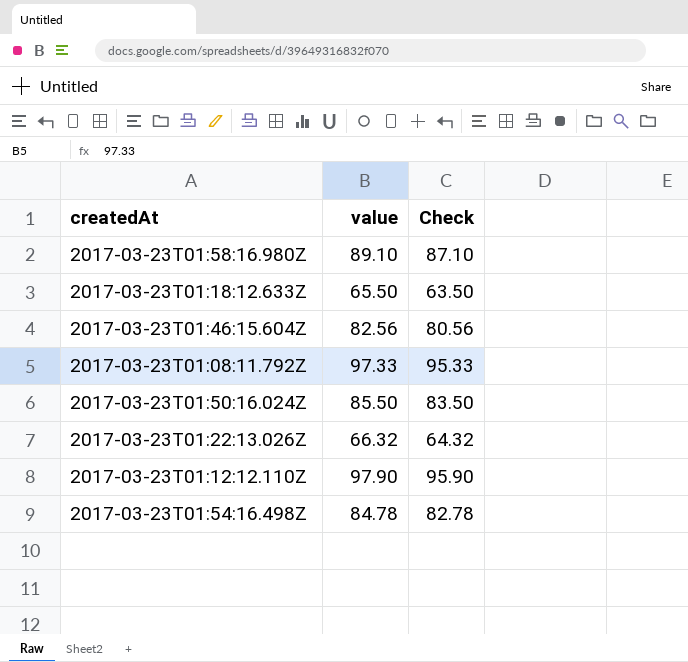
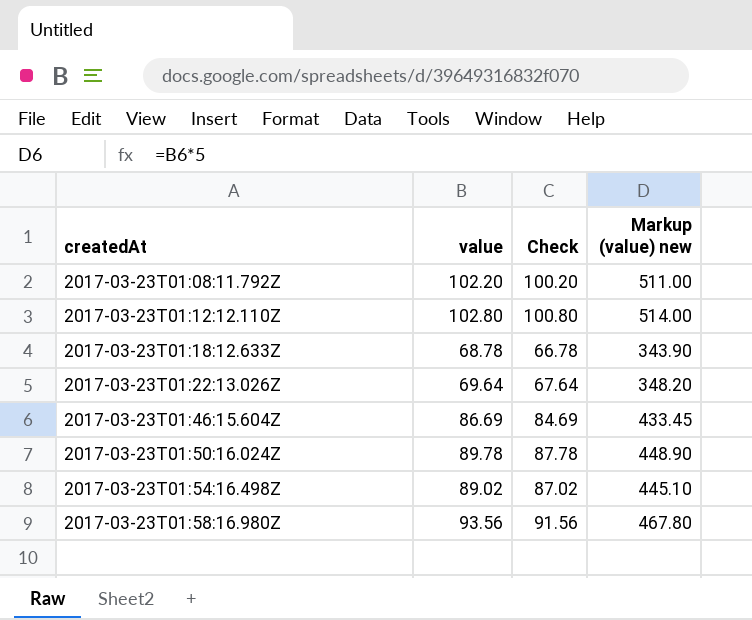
row order: none -> createdAt ascending
column Markup (value) new | formula: none -> [value] * 5
2017-03-23T01:08:11.792Z | value: 97.33 -> 102.20
2017-03-23T01:08:11.792Z | Check: 95.33 -> 100.20
2017-03-23T01:12:12.110Z | value: 97.90 -> 102.80
2017-03-23T01:12:12.110Z | Check: 95.90 -> 100.80
2017-03-23T01:18:12.633Z | value: 65.50 -> 68.78
2017-03-23T01:18:12.633Z | Check: 63.50 -> 66.78
2017-03-23T01:22:13.026Z | value: 66.32 -> 69.64
2017-03-23T01:22:13.026Z | Check: 64.32 -> 67.64
2017-03-23T01:46:15.604Z | value: 82.56 -> 86.69
2017-03-23T01:46:15.604Z | Check: 80.56 -> 84.69
2017-03-23T01:50:16.024Z | value: 85.50 -> 89.78
2017-03-23T01:50:16.024Z | Check: 83.50 -> 87.78
2017-03-23T01:54:16.498Z | value: 84.78 -> 89.02
2017-03-23T01:54:16.498Z | Check: 82.78 -> 87.02
2017-03-23T01:58:16.980Z | value: 89.10 -> 93.56
2017-03-23T01:58:16.980Z | Check: 87.10 -> 91.56

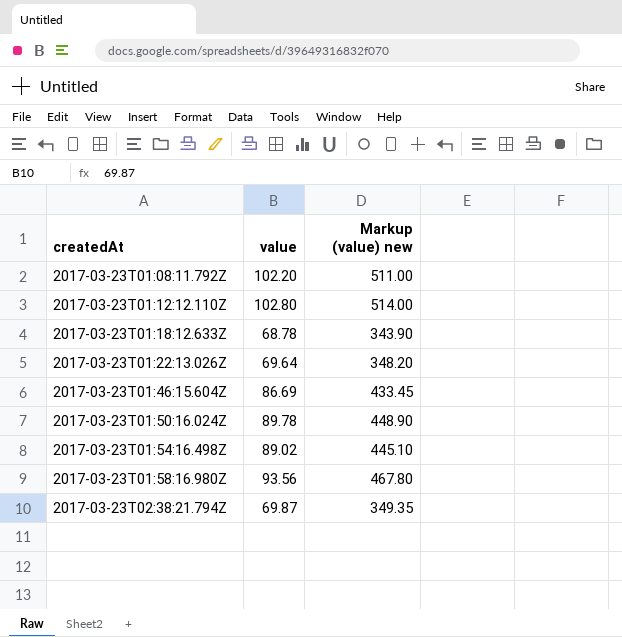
column Check | formula: [value] - 2 -> none
row 2017-03-23T02:38:21.794Z: none -> 69.87 | 349.35

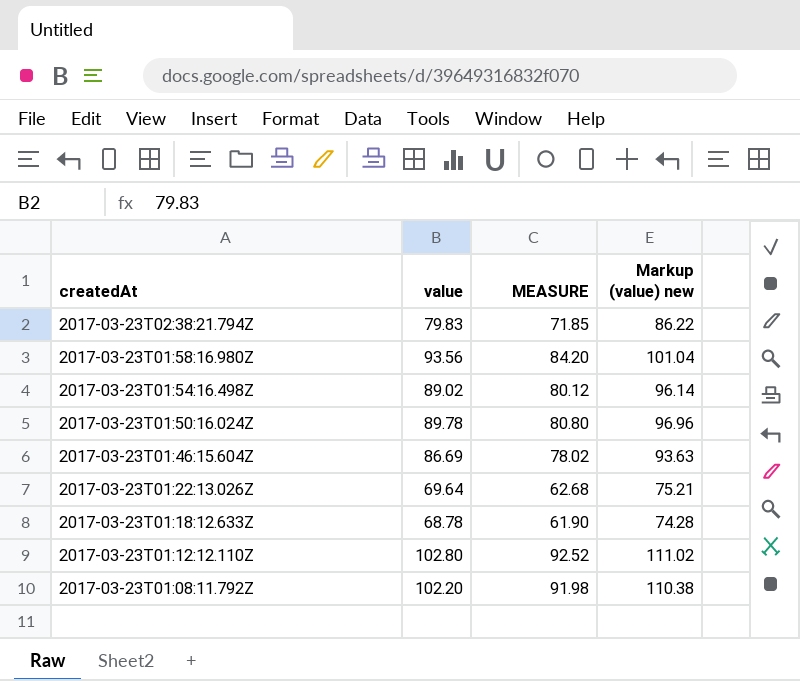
row order: createdAt ascending -> createdAt descending
column MEASURE | formula: none -> [value] * 0.9
column Markup (value) new | formula: [value] * 5 -> [value] * 1.08
2017-03-23T02:38:21.794Z | value: 69.87 -> 79.83

